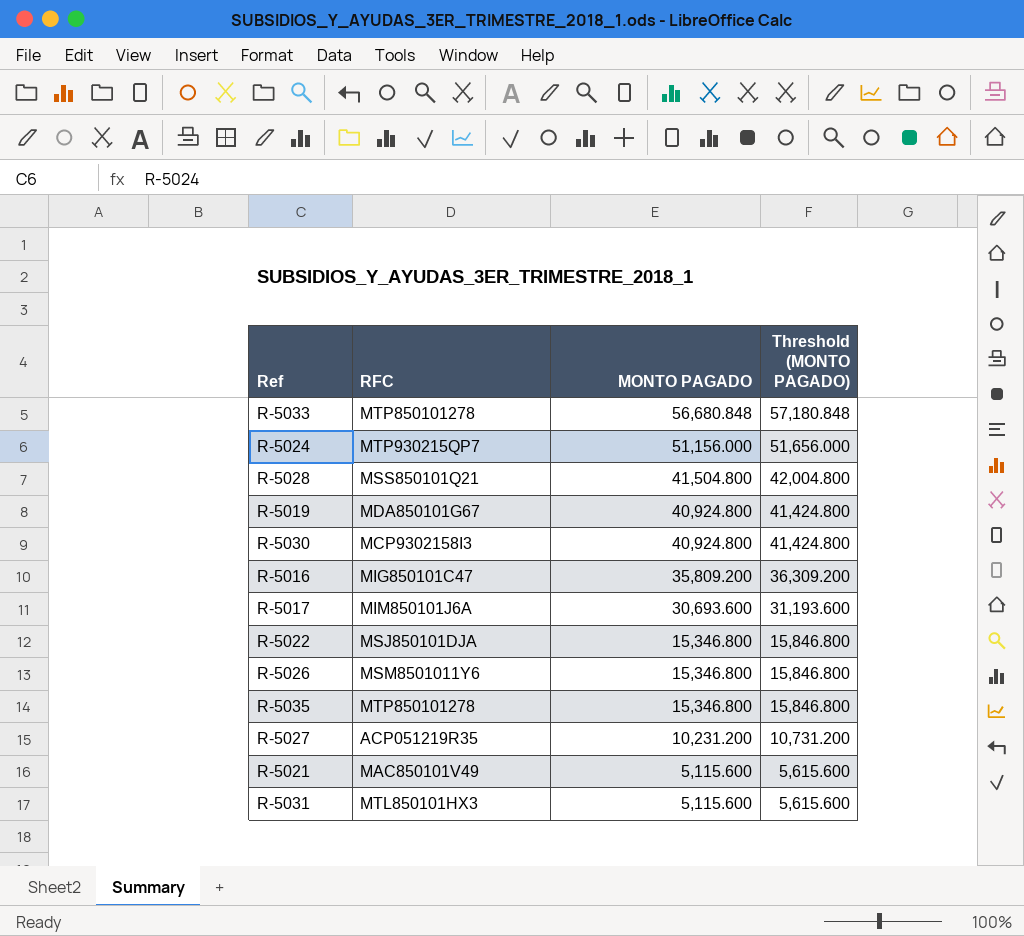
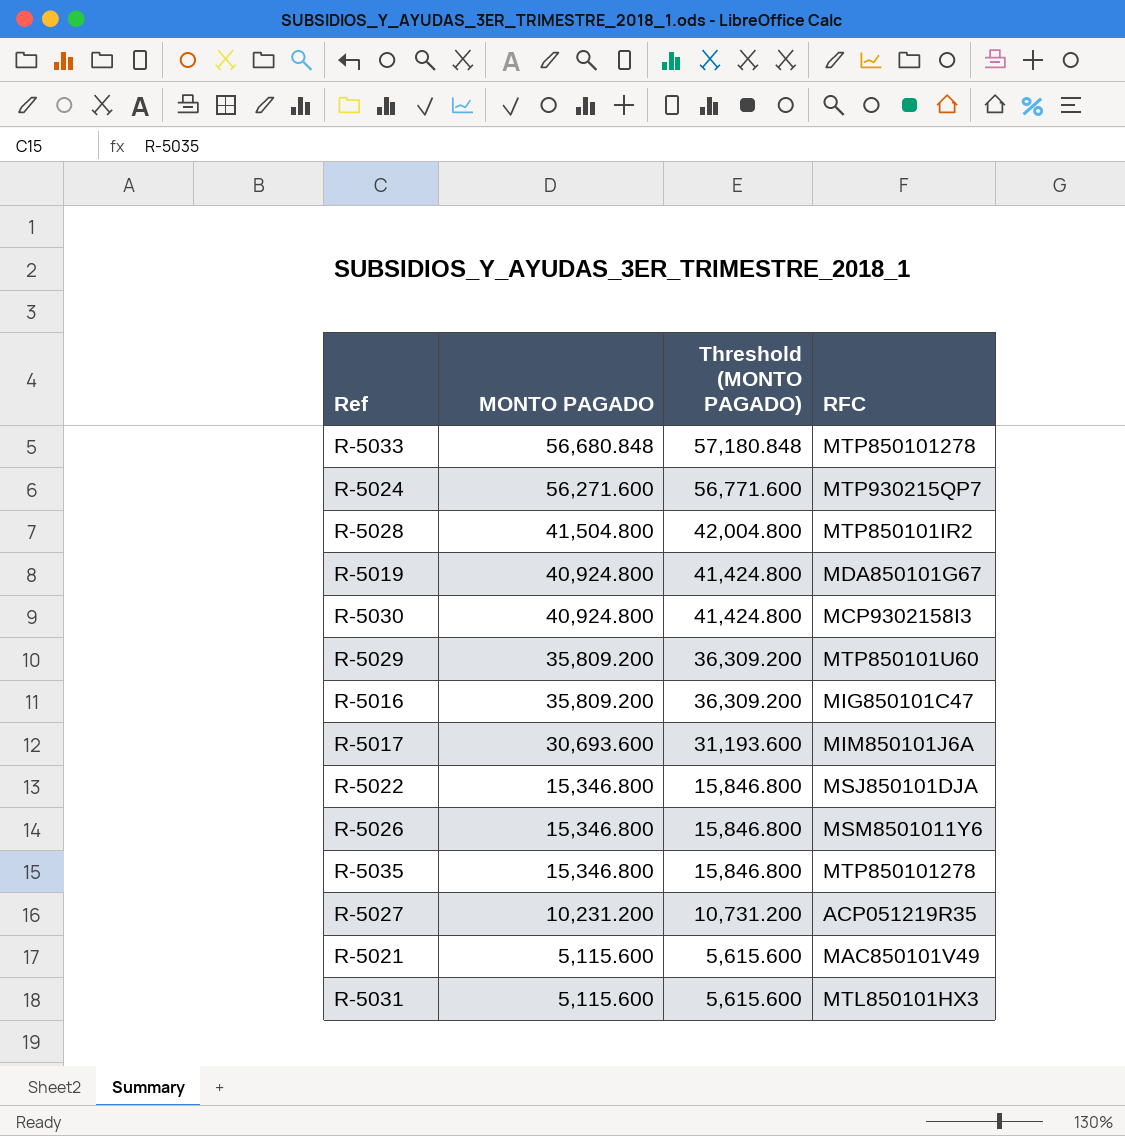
column RFC | position: 2 -> 4
R-5024 | MONTO PAGADO: 51,156.000 -> 56,271.600
R-5024 | Threshold (MONTO PAGADO): 51,656.000 -> 56,771.600
R-5028 | RFC: MSS850101Q21 -> MTP850101IR2
row R-5029: none -> 35,809.200 | 36,309.200 | MTP850101U60

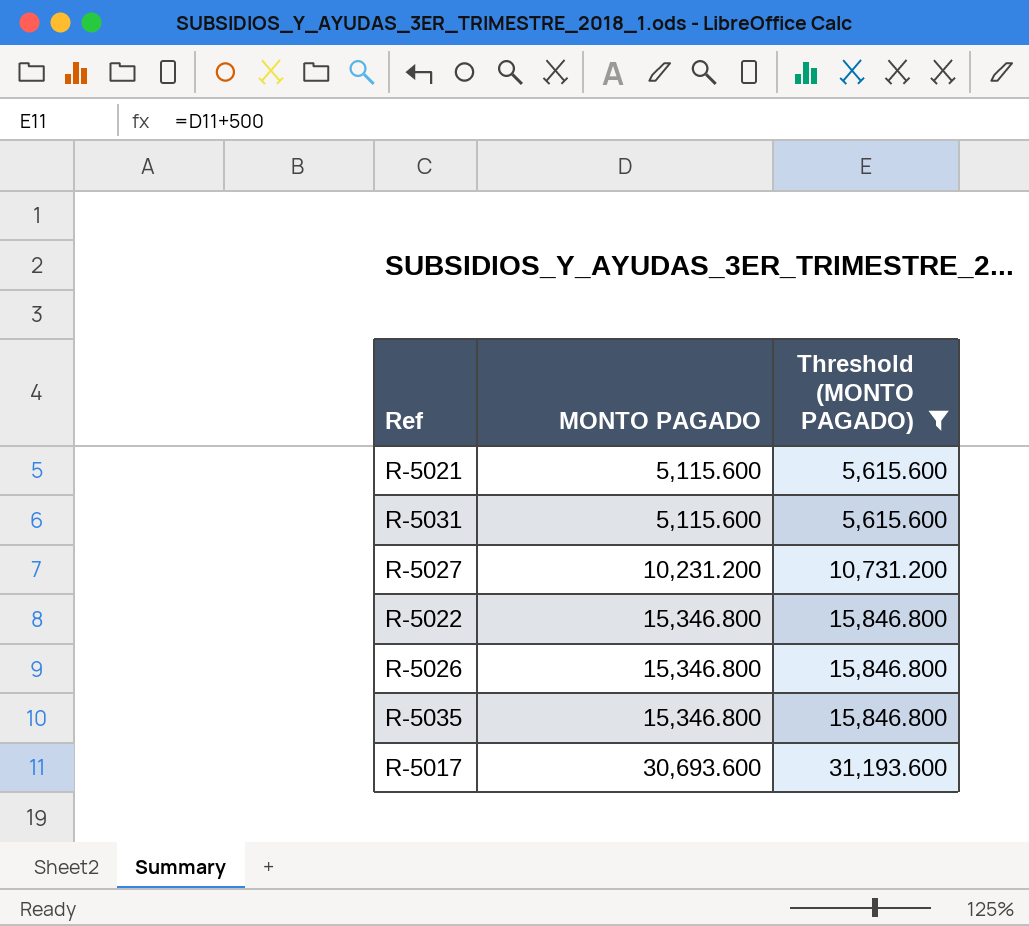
filter: none -> Threshold (MONTO PAGADO) <= 31,193.600
row order: MONTO PAGADO descending -> MONTO PAGADO ascending
column RFC | position: 4 -> none

